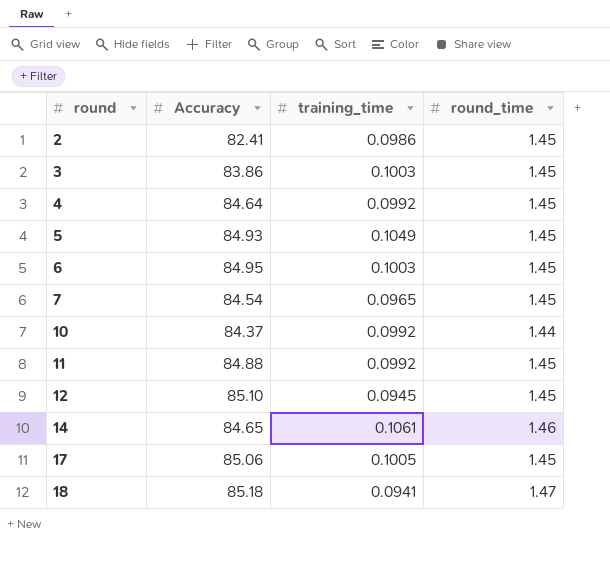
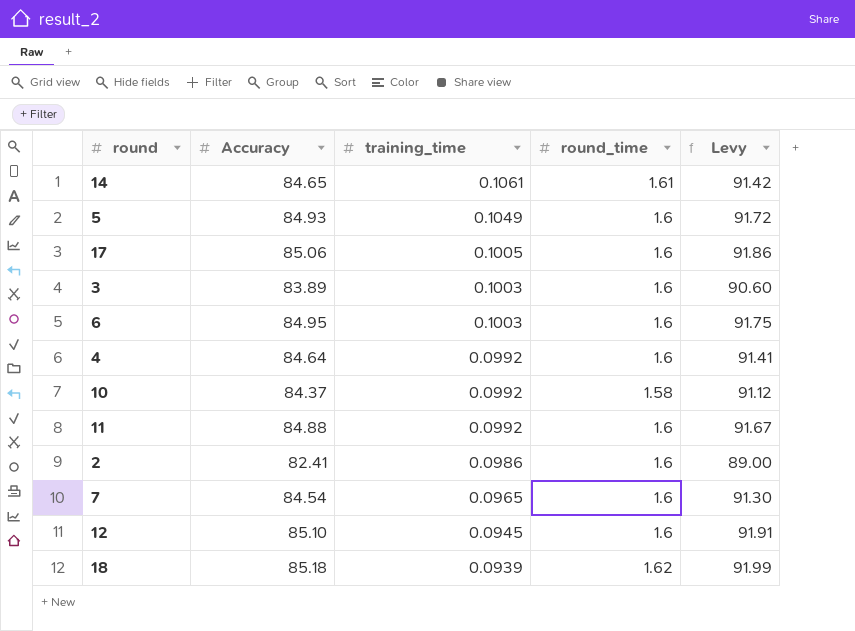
row order: round ascending -> training_time descending
column Levy | formula: none -> [Accuracy] * 1.08
14 | round_time: 1.46 -> 1.61
5 | round_time: 1.45 -> 1.6
17 | round_time: 1.45 -> 1.6
3 | Accuracy: 83.86 -> 83.89
3 | round_time: 1.45 -> 1.6
6 | round_time: 1.45 -> 1.6
4 | round_time: 1.45 -> 1.6
10 | round_time: 1.44 -> 1.58
11 | round_time: 1.45 -> 1.6
2 | round_time: 1.45 -> 1.6
7 | round_time: 1.45 -> 1.6
12 | round_time: 1.45 -> 1.6
18 | training_time: 0.0941 -> 0.0939
18 | round_time: 1.47 -> 1.62

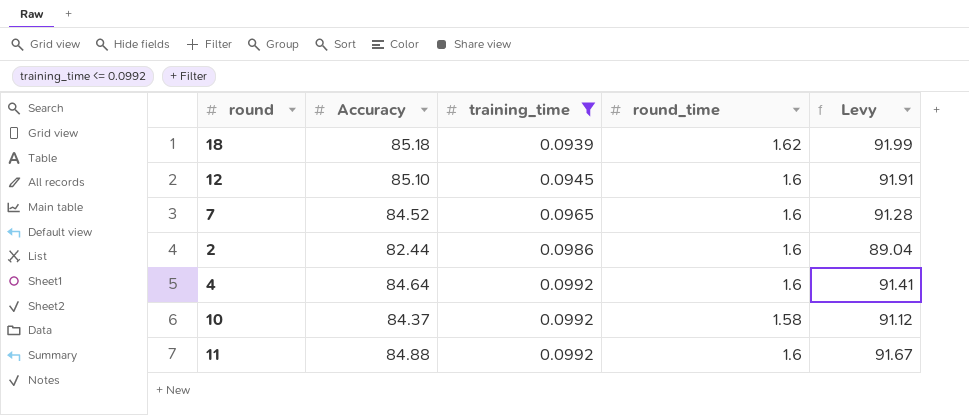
filter: none -> training_time <= 0.0992
row order: training_time descending -> training_time ascending
7 | Accuracy: 84.54 -> 84.52
7 | Levy: 91.30 -> 91.28
2 | Accuracy: 82.41 -> 82.44
2 | Levy: 89.00 -> 89.04

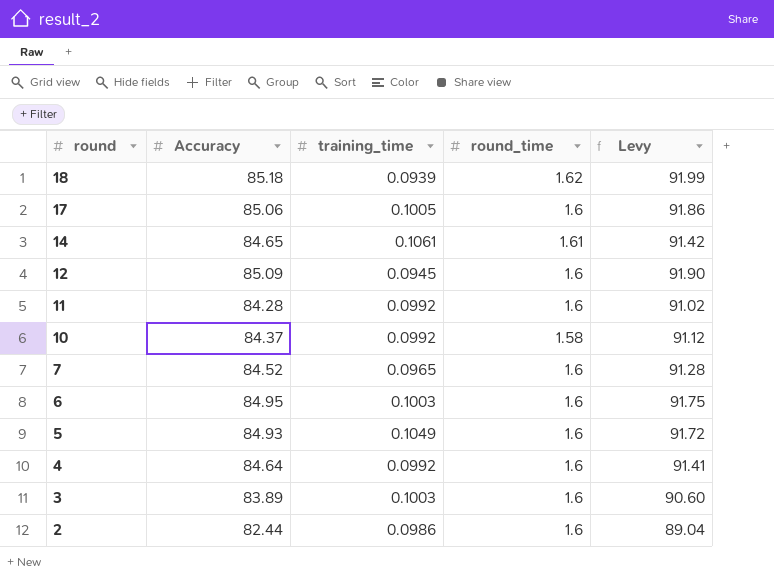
filter: training_time <= 0.0992 -> none
row order: training_time ascending -> round descending
12 | Accuracy: 85.10 -> 85.09
12 | Levy: 91.91 -> 91.90
11 | Accuracy: 84.88 -> 84.28
11 | Levy: 91.67 -> 91.02

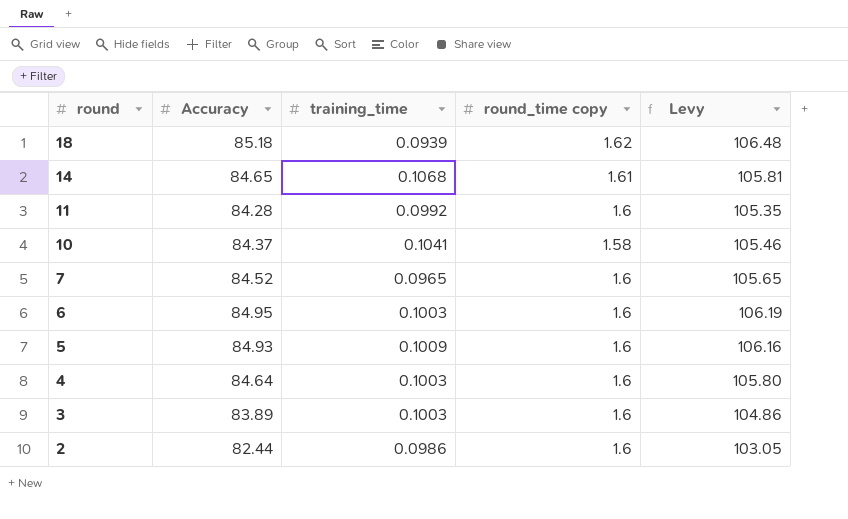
column name: round_time -> round_time copy
column Levy | formula: [Accuracy] * 1.08 -> [Accuracy] * 1.25
row 17: 85.06 | 0.1005 | 1.6 | 91.86 -> none
row 12: 85.09 | 0.0945 | 1.6 | 91.90 -> none
14 | training_time: 0.1061 -> 0.1068
10 | training_time: 0.0992 -> 0.1041
5 | training_time: 0.1049 -> 0.1009
4 | training_time: 0.0992 -> 0.1003

